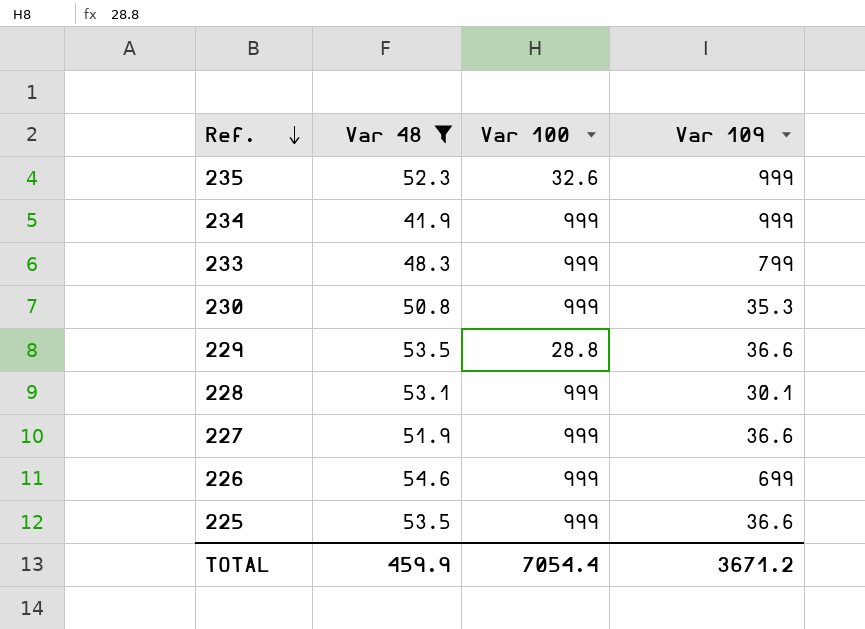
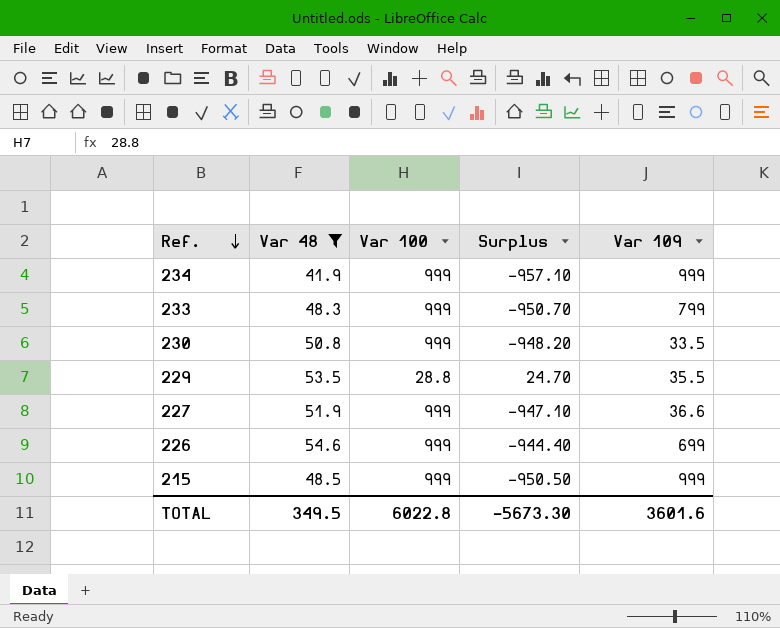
column Surplus | formula: none -> [Var 48] - [Var 100]
row 235: 52.3 | 32.6 | 999 -> none
row 228: 53.1 | 999 | 30.1 -> none
row 225: 53.5 | 999 | 36.6 -> none
230 | Var 109: 35.3 -> 33.5
229 | Var 109: 36.6 -> 35.5
row 215: none -> 48.5 | 999 | -950.50 | 999
TOTAL | Var 48: 459.9 -> 349.5
TOTAL | Var 100: 7054.4 -> 6022.8
TOTAL | Var 109: 3671.2 -> 3601.6

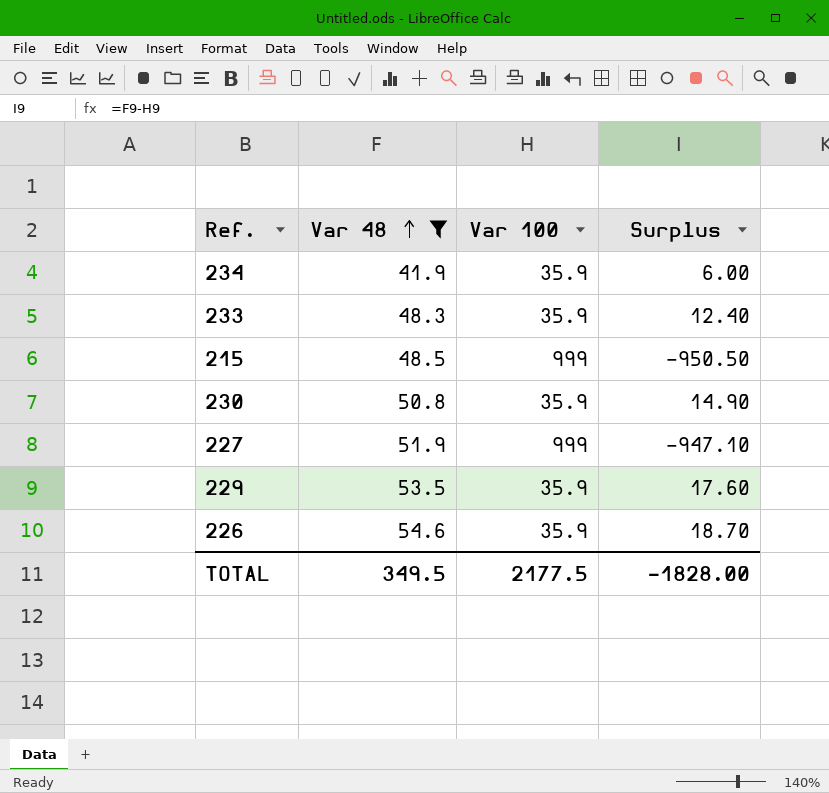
row order: Ref. descending -> Var 48 ascending
column Var 109 | position: 5 -> none
234 | Var 100: 999 -> 35.9
234 | Surplus: -957.10 -> 6.00
233 | Var 100: 999 -> 35.9
233 | Surplus: -950.70 -> 12.40
230 | Var 100: 999 -> 35.9
230 | Surplus: -948.20 -> 14.90
229 | Var 100: 28.8 -> 35.9
229 | Surplus: 24.70 -> 17.60
226 | Var 100: 999 -> 35.9
226 | Surplus: -944.40 -> 18.70
TOTAL | Var 100: 6022.8 -> 2177.5
TOTAL | Surplus: -5673.30 -> -1828.00

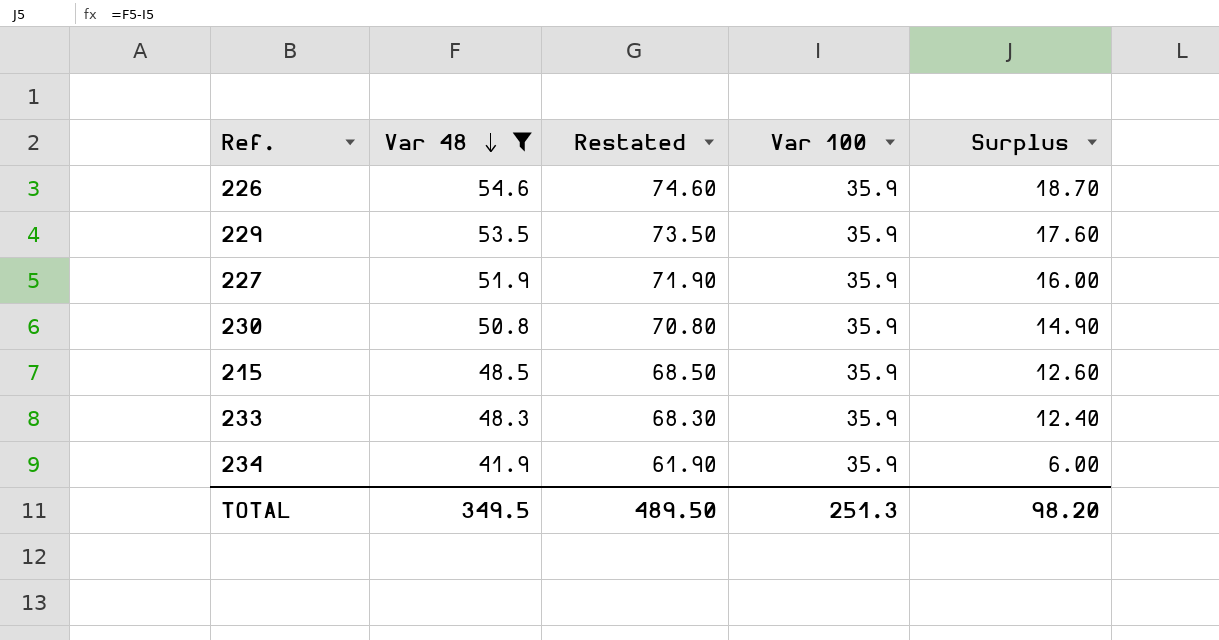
row order: Var 48 ascending -> Var 48 descending
column Restated | formula: none -> [Var 48] + 20
227 | Var 100: 999 -> 35.9
227 | Surplus: -947.10 -> 16.00
215 | Var 100: 999 -> 35.9
215 | Surplus: -950.50 -> 12.60
TOTAL | Var 100: 2177.5 -> 251.3
TOTAL | Surplus: -1828.00 -> 98.20

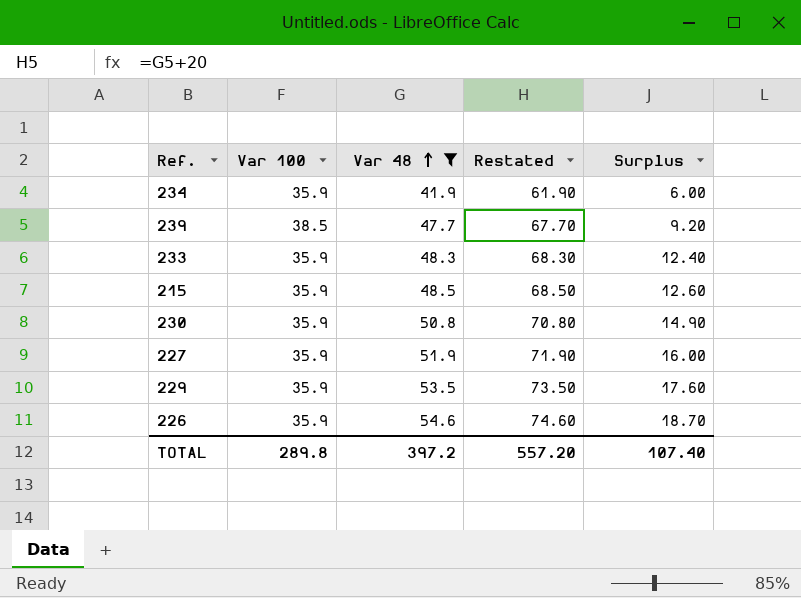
row order: Var 48 descending -> Var 48 ascending
column Var 100 | position: 4 -> 2
row 239: none -> 38.5 | 47.7 | 67.70 | 9.20
TOTAL | Var 100: 251.3 -> 289.8
TOTAL | Var 48: 349.5 -> 397.2
TOTAL | Restated: 489.50 -> 557.20
TOTAL | Surplus: 98.20 -> 107.40

